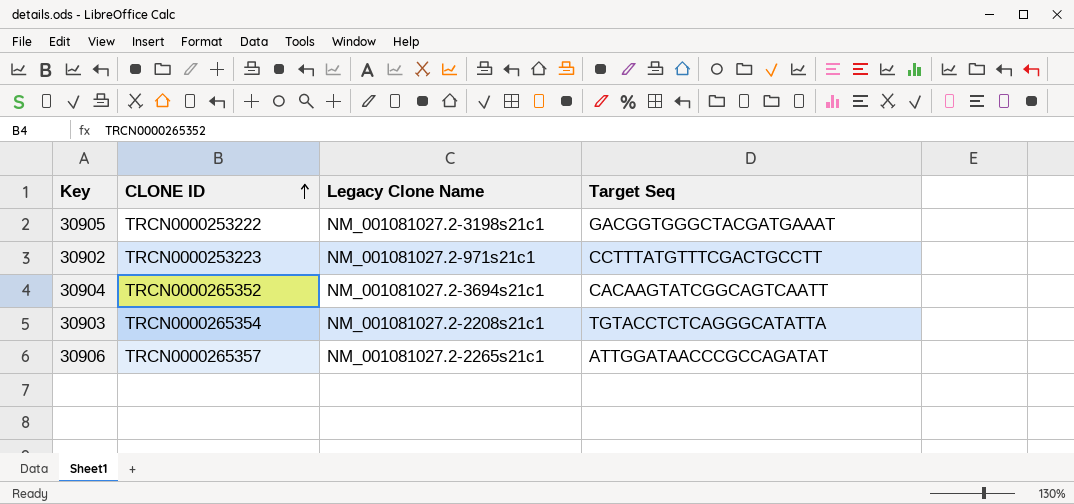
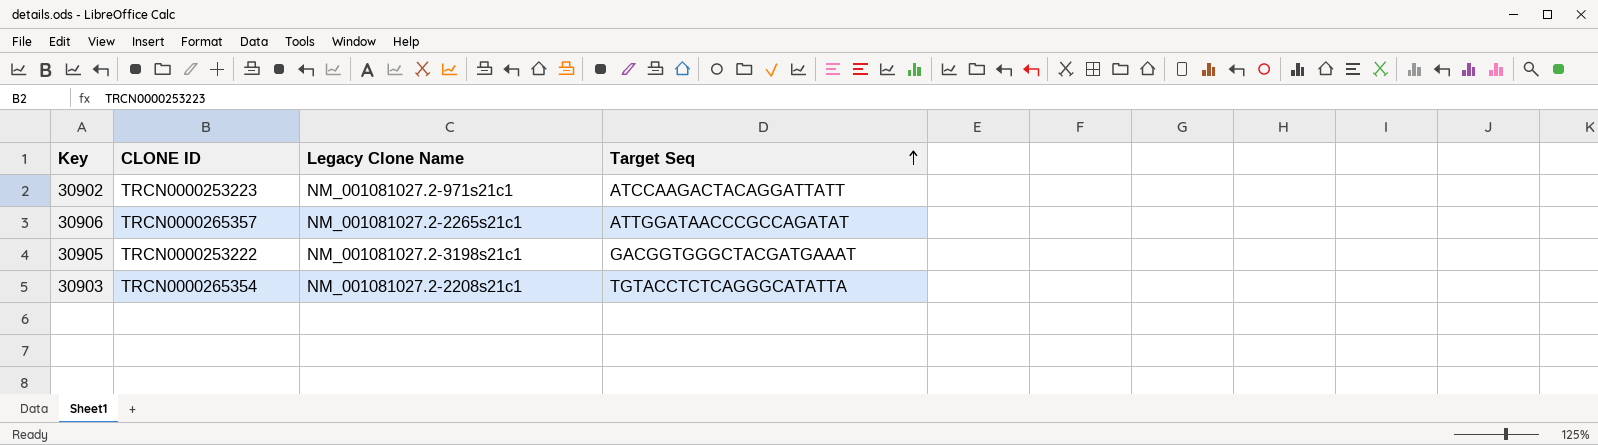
row order: CLONE ID ascending -> Target Seq ascending
row 30904: TRCN0000265352 | NM_001081027.2-3694s21c1 | CACAAGTATCGGCAGTCAATT -> none
30902 | Target Seq: CCTTTATGTTTCGACTGCCTT -> ATCCAAGACTACAGGATTATT

